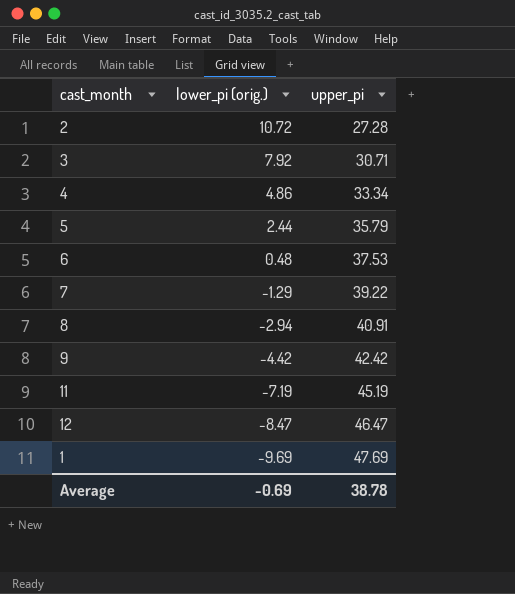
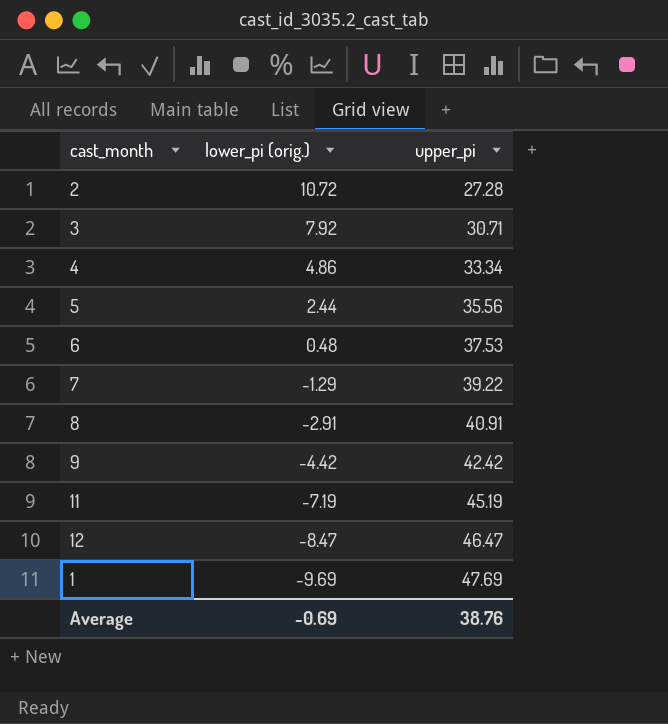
5 | upper_pi: 35.79 -> 35.56
8 | lower_pi (orig.): -2.94 -> -2.91
Average | upper_pi: 38.78 -> 38.76

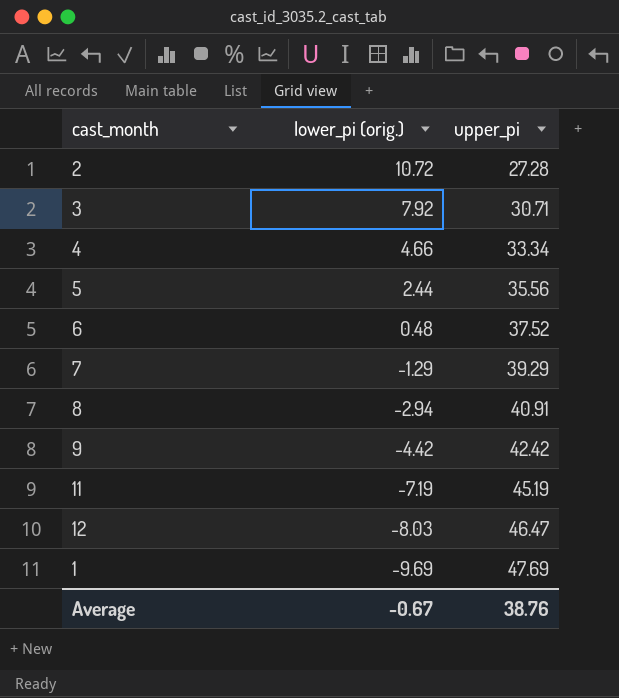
4 | lower_pi (orig.): 4.86 -> 4.66
6 | upper_pi: 37.53 -> 37.52
7 | upper_pi: 39.22 -> 39.29
8 | lower_pi (orig.): -2.91 -> -2.94
12 | lower_pi (orig.): -8.47 -> -8.03
Average | lower_pi (orig.): -0.69 -> -0.67

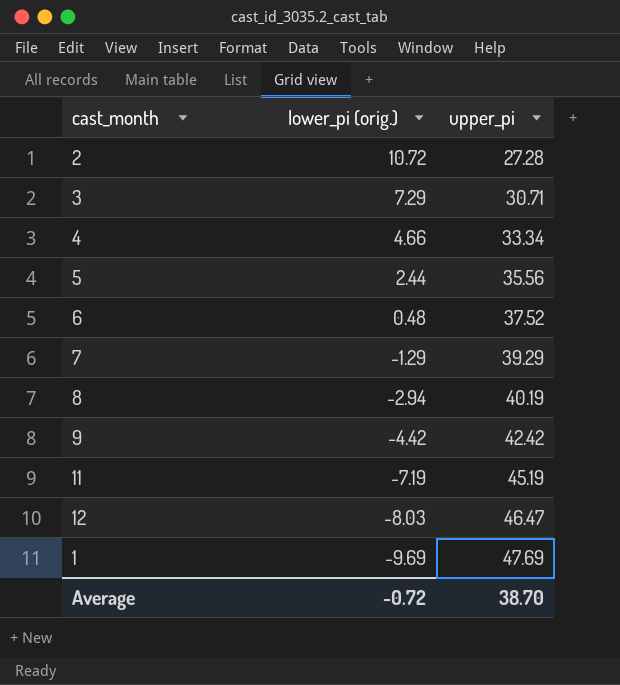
3 | lower_pi (orig.): 7.92 -> 7.29
8 | upper_pi: 40.91 -> 40.19
Average | lower_pi (orig.): -0.67 -> -0.72
Average | upper_pi: 38.76 -> 38.70

